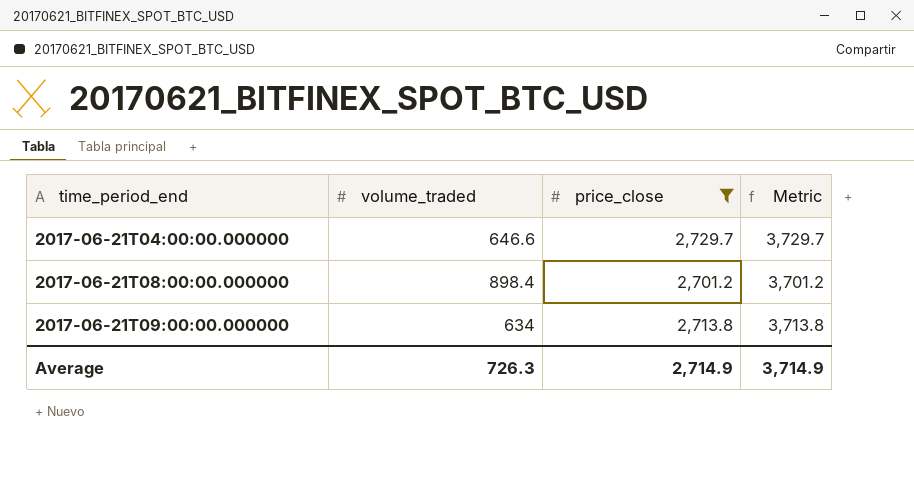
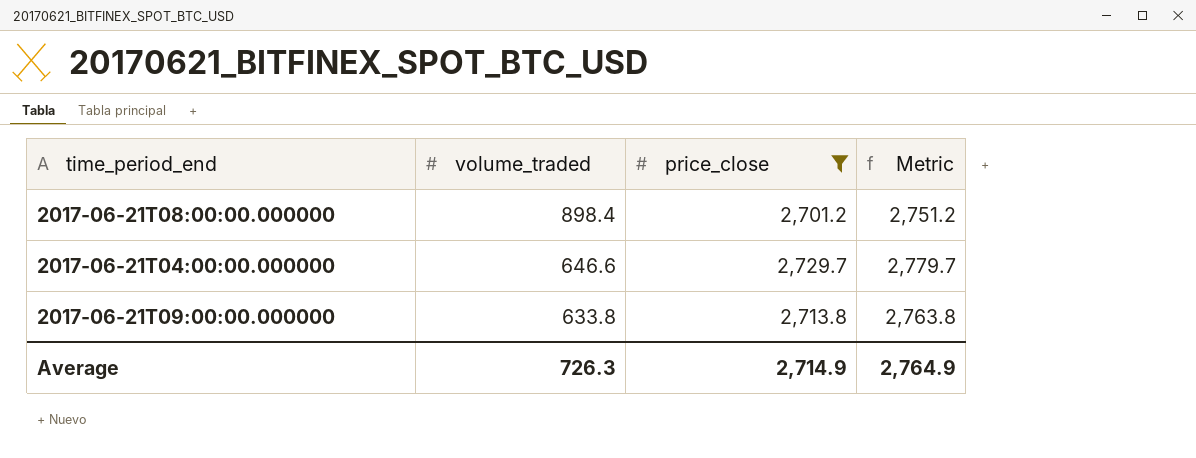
row order: time_period_end ascending -> volume_traded descending
column Metric | formula: [price_close] + 1000 -> [price_close] + 50
2017-06-21T09:00:00.000000 | volume_traded: 634 -> 633.8
Average | Metric: 3,714.9 -> 2,764.9

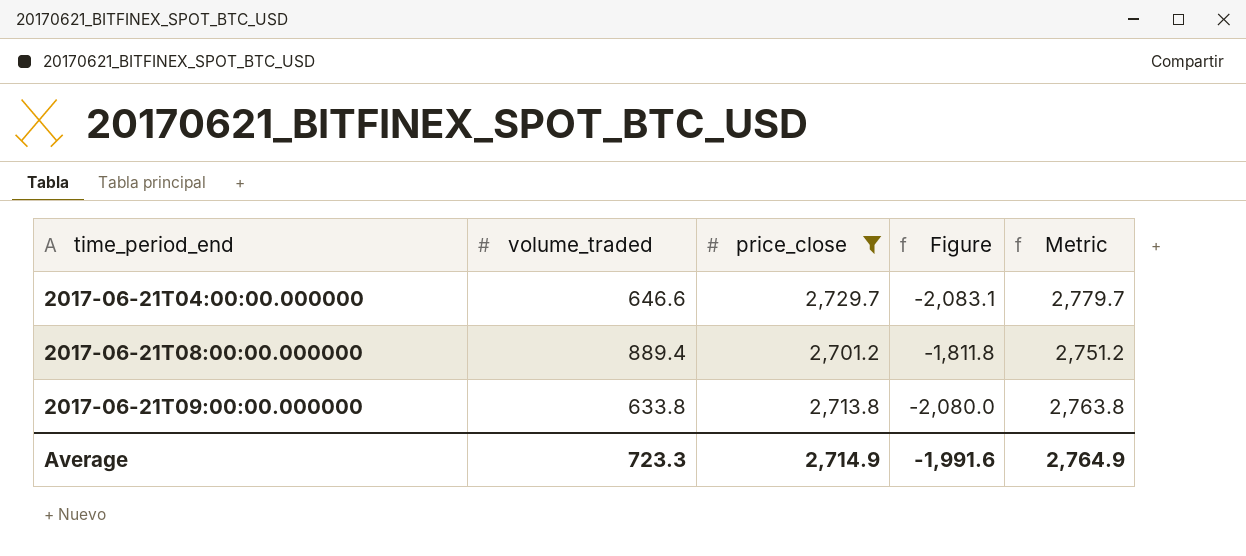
row order: volume_traded descending -> time_period_end ascending
column Figure | formula: none -> [volume_traded] - [price_close]
2017-06-21T08:00:00.000000 | volume_traded: 898.4 -> 889.4
Average | volume_traded: 726.3 -> 723.3

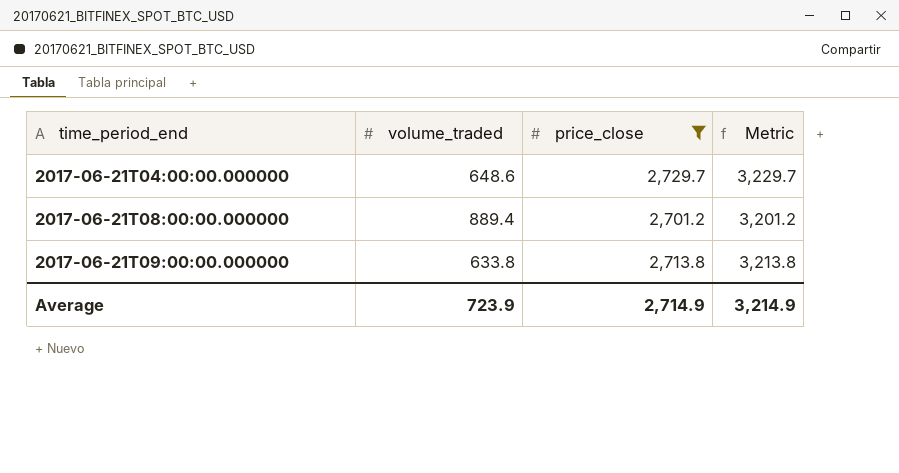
column Figure | formula: [volume_traded] - [price_close] -> none
column Metric | formula: [price_close] + 50 -> [price_close] + 500
2017-06-21T04:00:00.000000 | volume_traded: 646.6 -> 648.6
Average | volume_traded: 723.3 -> 723.9
Average | Metric: 2,764.9 -> 3,214.9

